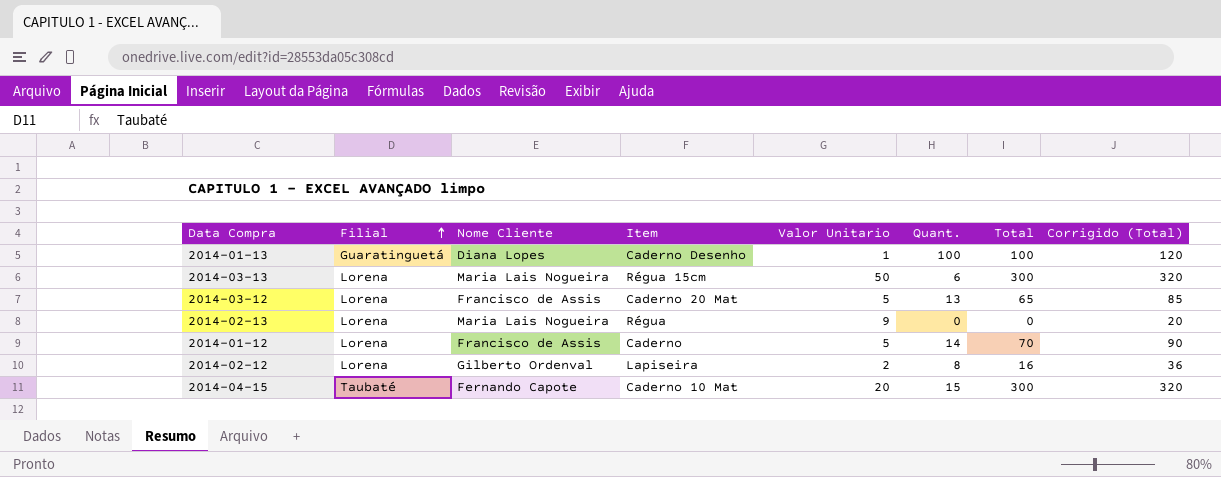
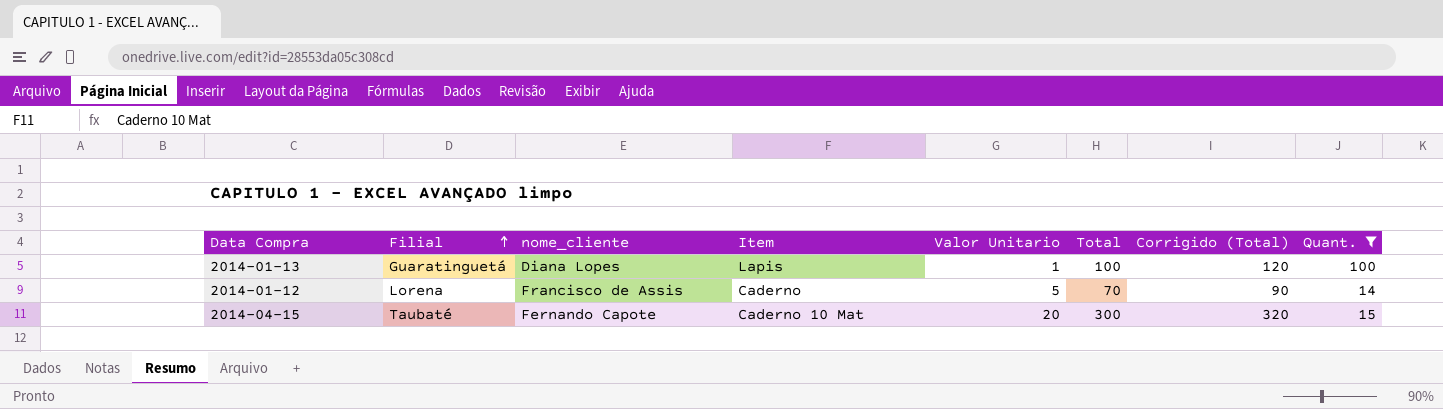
filter: none -> Quant. >= 14
column name: Nome Cliente -> nome_cliente
column Quant. | position: 6 -> 8
2014-01-13 | Item: Caderno Desenho -> Lapis

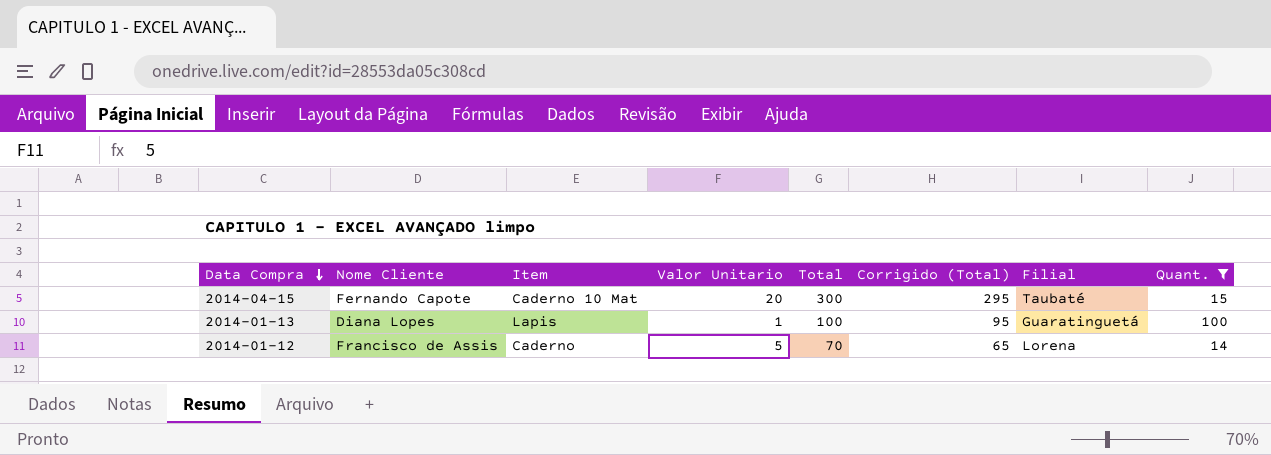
row order: Filial ascending -> Data Compra descending
column name: nome_cliente -> Nome Cliente
column Corrigido (Total) | formula: [Total] + 20 -> [Total] - 5
column Filial | position: 2 -> 7

